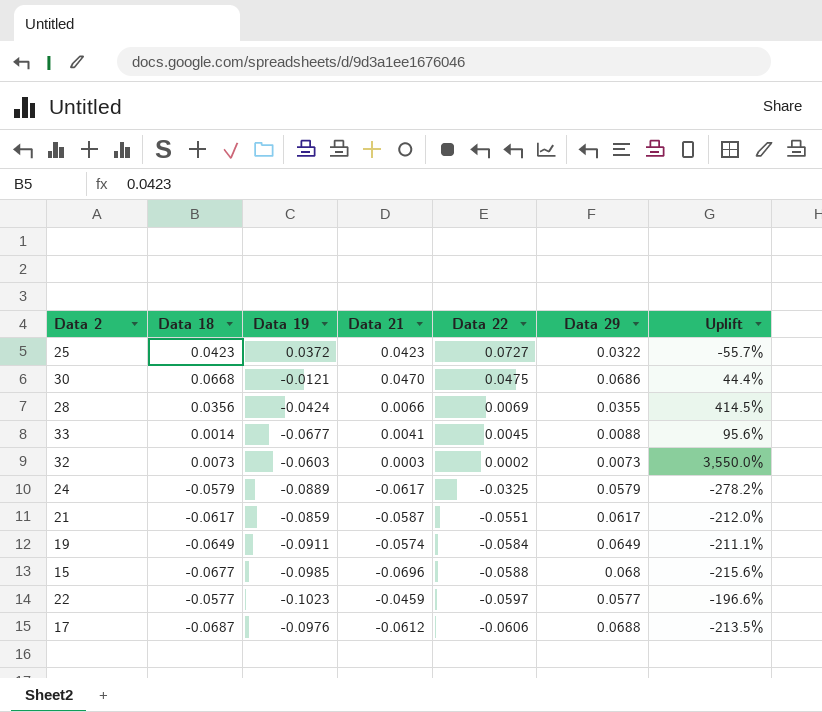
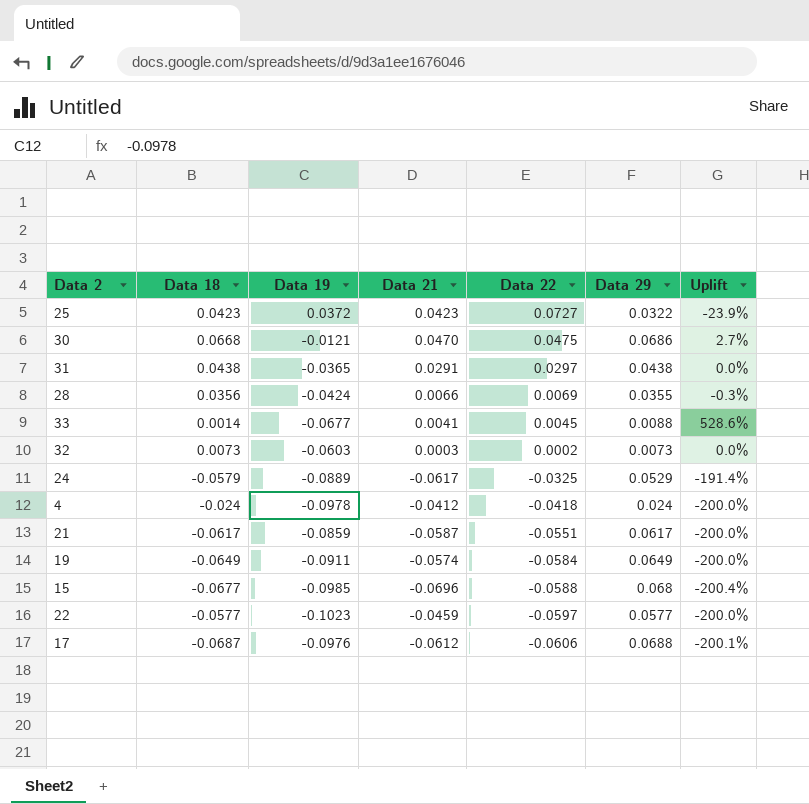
column Uplift | formula: ([Data 29] - [Data 22]) / [Data 22] -> ([Data 29] - [Data 18]) / [Data 18]
row 31: none -> 0.0438 | -0.0365 | 0.0291 | 0.0297 | 0.0438 | 0.0%
24 | Data 29: 0.0579 -> 0.0529
row 4: none -> -0.024 | -0.0978 | -0.0412 | -0.0418 | 0.024 | -200.0%

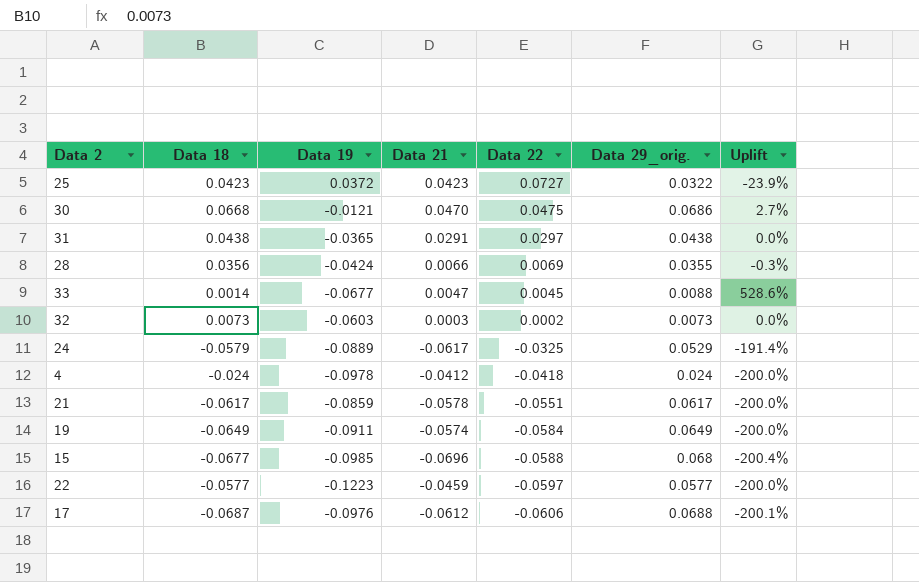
column name: Data 29 -> Data 29_orig.
33 | Data 21: 0.0041 -> 0.0047
21 | Data 21: -0.0587 -> -0.0578
22 | Data 19: -0.1023 -> -0.1223

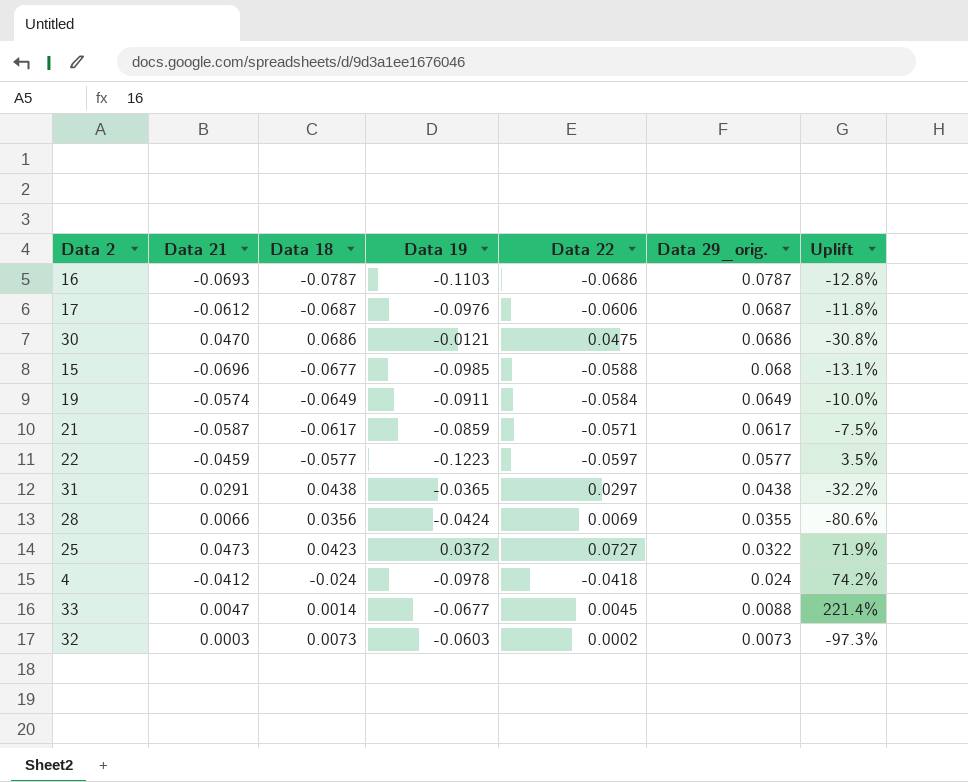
row order: Data 22 descending -> Data 29_orig. descending
column Data 21 | position: 4 -> 2
column Uplift | formula: ([Data 29_orig.] - [Data 18]) / [Data 18] -> ([Data 22] - [Data 18]) / [Data 18]
row 24: -0.0579 | -0.0889 | -0.0617 | -0.0325 | 0.0529 | -191.4% -> none
row 16: none -> -0.0693 | -0.0787 | -0.1103 | -0.0686 | 0.0787 | -12.8%
17 | Data 29_orig.: 0.0688 -> 0.0687
30 | Data 18: 0.0668 -> 0.0686
21 | Data 21: -0.0578 -> -0.0587
21 | Data 22: -0.0551 -> -0.0571
25 | Data 21: 0.0423 -> 0.0473

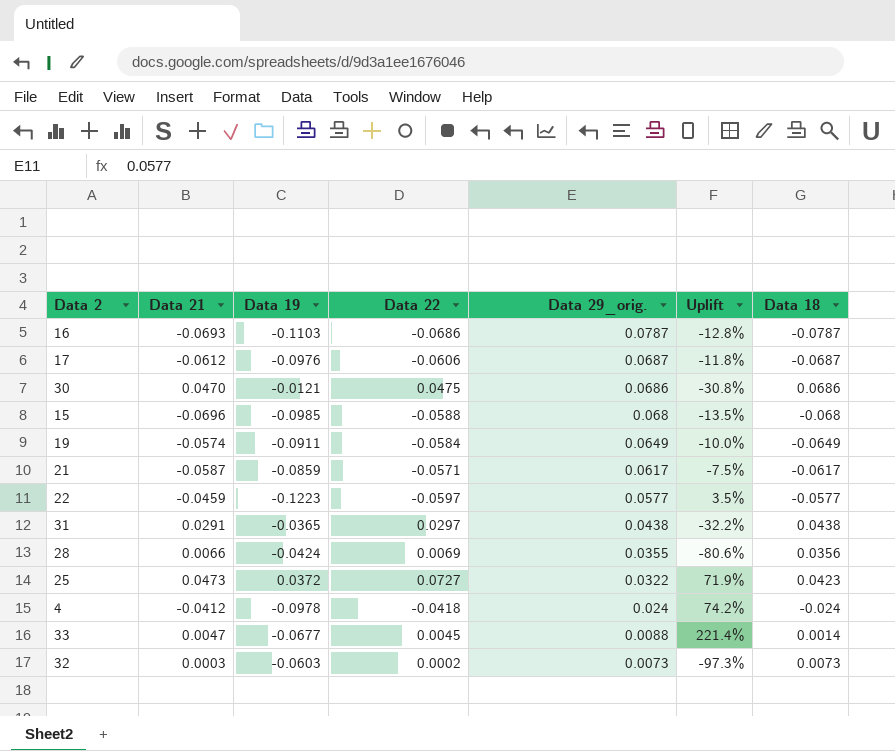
column Data 18 | position: 3 -> 7
15 | Uplift: -13.1% -> -13.5%
15 | Data 18: -0.0677 -> -0.068

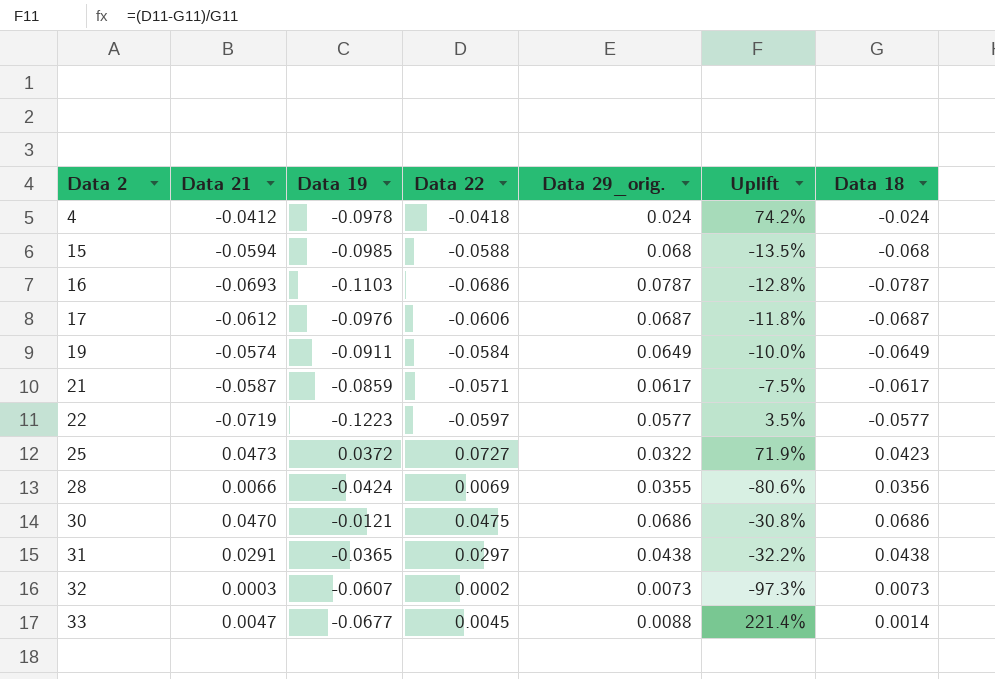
row order: Data 29_orig. descending -> Data 2 ascending
15 | Data 21: -0.0696 -> -0.0594
22 | Data 21: -0.0459 -> -0.0719
32 | Data 19: -0.0603 -> -0.0607

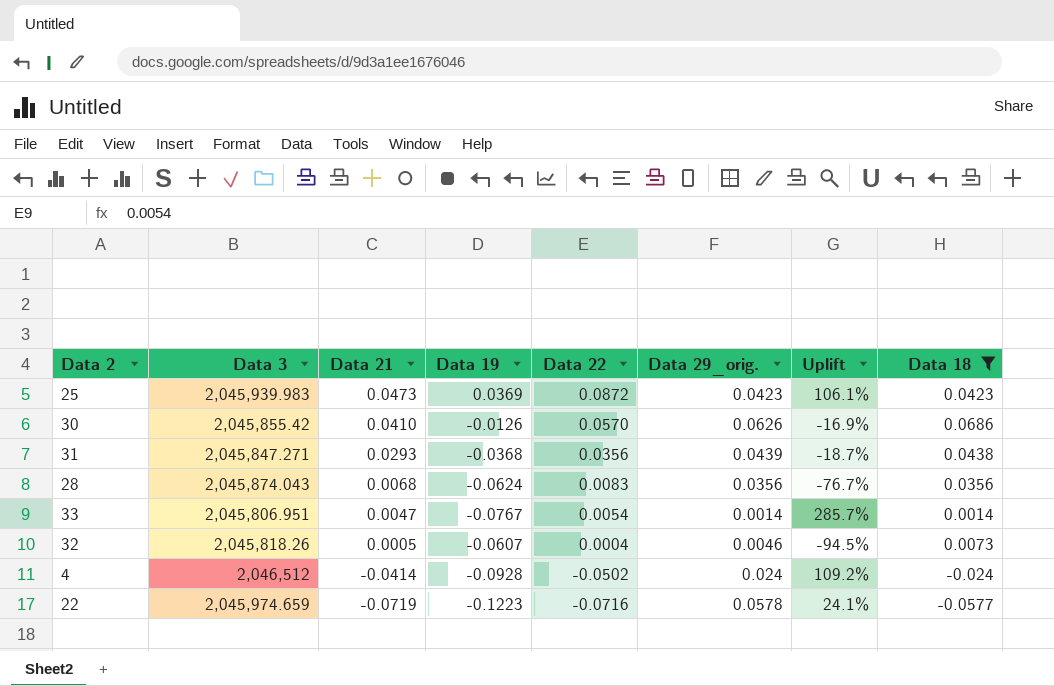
filter: none -> Data 18 >= -0.0577
row order: Data 2 ascending -> Data 21 descending
column Data 3 | position: none -> 2
25 | Data 19: 0.0372 -> 0.0369
25 | Data 22: 0.0727 -> 0.0872
25 | Data 29_orig.: 0.0322 -> 0.0423
25 | Uplift: 71.9% -> 106.1%
30 | Data 21: 0.0470 -> 0.0410
30 | Data 19: -0.0121 -> -0.0126
30 | Data 22: 0.0475 -> 0.0570
30 | Data 29_orig.: 0.0686 -> 0.0626
30 | Uplift: -30.8% -> -16.9%
31 | Data 21: 0.0291 -> 0.0293
31 | Data 19: -0.0365 -> -0.0368
31 | Data 22: 0.0297 -> 0.0356
31 | Data 29_orig.: 0.0438 -> 0.0439
31 | Uplift: -32.2% -> -18.7%
28 | Data 21: 0.0066 -> 0.0068
28 | Data 19: -0.0424 -> -0.0624
28 | Data 22: 0.0069 -> 0.0083
28 | Data 29_orig.: 0.0355 -> 0.0356
28 | Uplift: -80.6% -> -76.7%
33 | Data 19: -0.0677 -> -0.0767
33 | Data 22: 0.0045 -> 0.0054
33 | Data 29_orig.: 0.0088 -> 0.0014
33 | Uplift: 221.4% -> 285.7%
32 | Data 21: 0.0003 -> 0.0005
32 | Data 22: 0.0002 -> 0.0004
32 | Data 29_orig.: 0.0073 -> 0.0046
32 | Uplift: -97.3% -> -94.5%
4 | Data 21: -0.0412 -> -0.0414
4 | Data 19: -0.0978 -> -0.0928
4 | Data 22: -0.0418 -> -0.0502
4 | Uplift: 74.2% -> 109.2%
22 | Data 22: -0.0597 -> -0.0716
22 | Data 29_orig.: 0.0577 -> 0.0578
22 | Uplift: 3.5% -> 24.1%

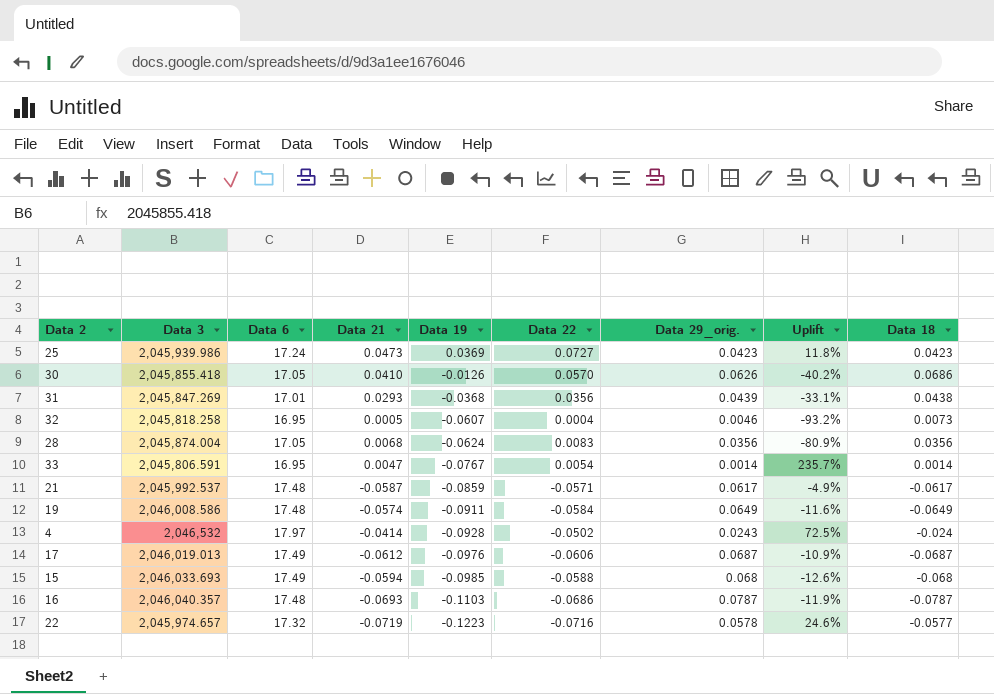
filter: Data 18 >= -0.0577 -> none
row order: Data 21 descending -> Data 19 descending
column Data 6 | position: none -> 3
column Uplift | formula: ([Data 22] - [Data 18]) / [Data 18] -> ([Data 21] - [Data 18]) / [Data 18]
25 | Data 3: 2,045,939.983 -> 2,045,939.986
25 | Data 22: 0.0872 -> 0.0727
30 | Data 3: 2,045,855.42 -> 2,045,855.418
31 | Data 3: 2,045,847.271 -> 2,045,847.269
32 | Data 3: 2,045,818.26 -> 2,045,818.258
28 | Data 3: 2,045,874.043 -> 2,045,874.004
33 | Data 3: 2,045,806.951 -> 2,045,806.591
4 | Data 3: 2,046,512 -> 2,046,532
4 | Data 29_orig.: 0.024 -> 0.0243
22 | Data 3: 2,045,974.659 -> 2,045,974.657

